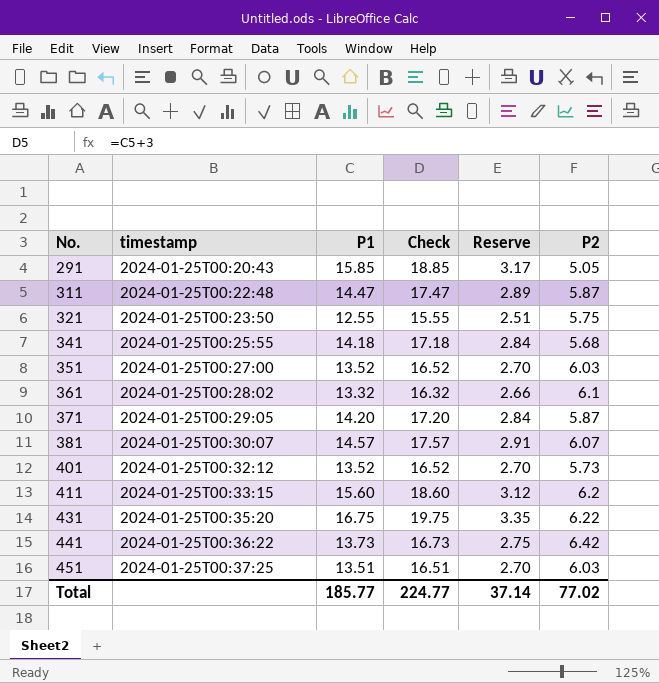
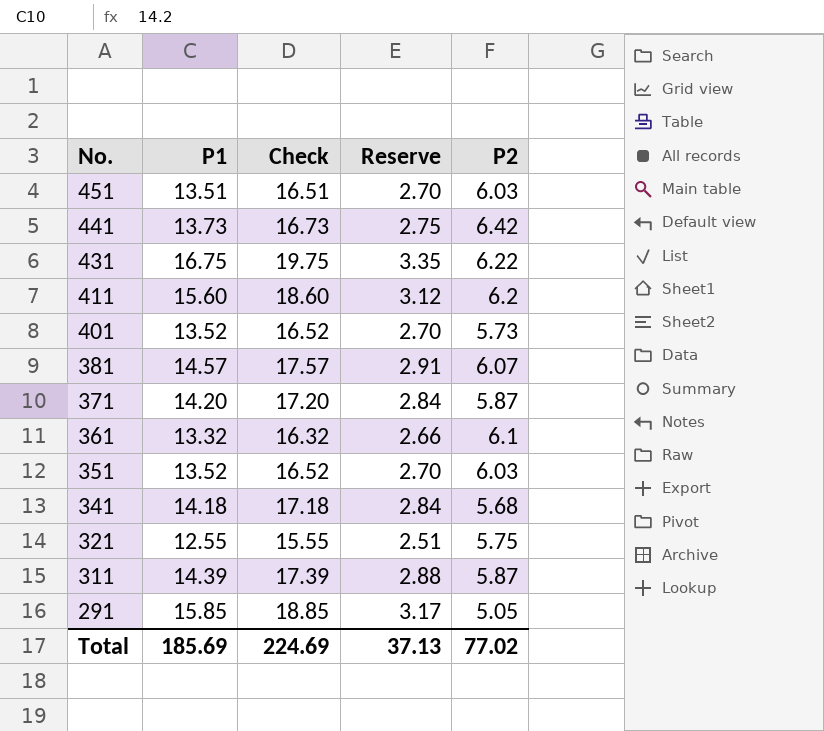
row order: No. ascending -> No. descending
column timestamp | position: 2 -> none
311 | P1: 14.47 -> 14.39
311 | Check: 17.47 -> 17.39
311 | Reserve: 2.89 -> 2.88
Total | P1: 185.77 -> 185.69
Total | Check: 224.77 -> 224.69
Total | Reserve: 37.14 -> 37.13

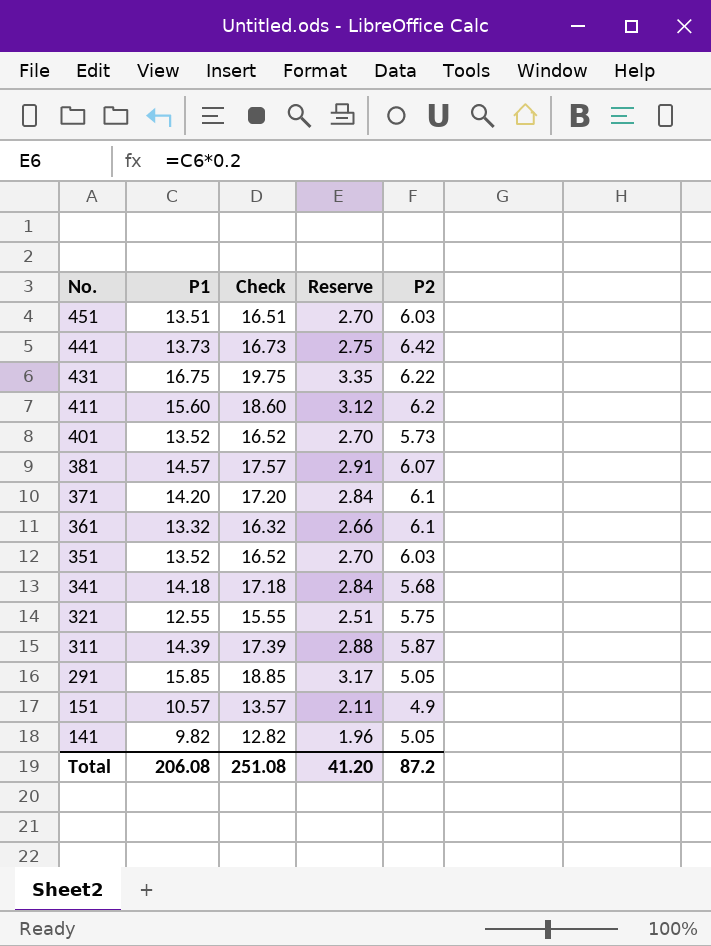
371 | P2: 5.87 -> 6.1
row 151: none -> 10.57 | 13.57 | 2.11 | 4.9
row 141: none -> 9.82 | 12.82 | 1.96 | 5.05
Total | P1: 185.69 -> 206.08
Total | Check: 224.69 -> 251.08
Total | Reserve: 37.13 -> 41.20
Total | P2: 77.02 -> 87.2

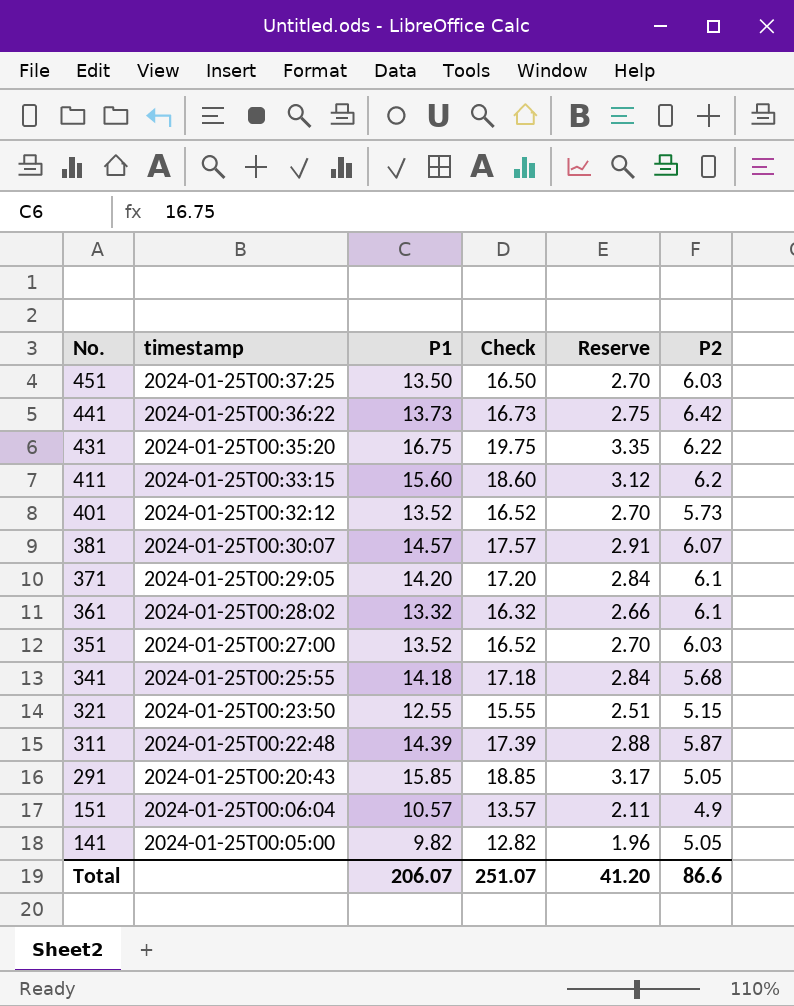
column timestamp | position: none -> 2
451 | P1: 13.51 -> 13.50
451 | Check: 16.51 -> 16.50
321 | P2: 5.75 -> 5.15
Total | P1: 206.08 -> 206.07
Total | Check: 251.08 -> 251.07
Total | P2: 87.2 -> 86.6

